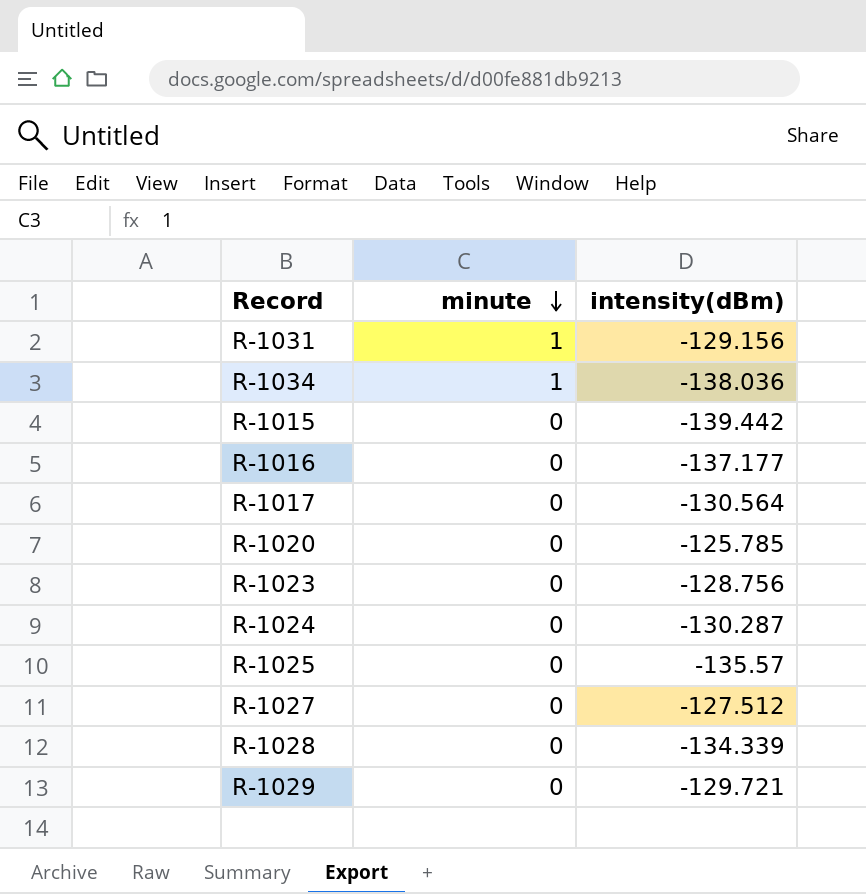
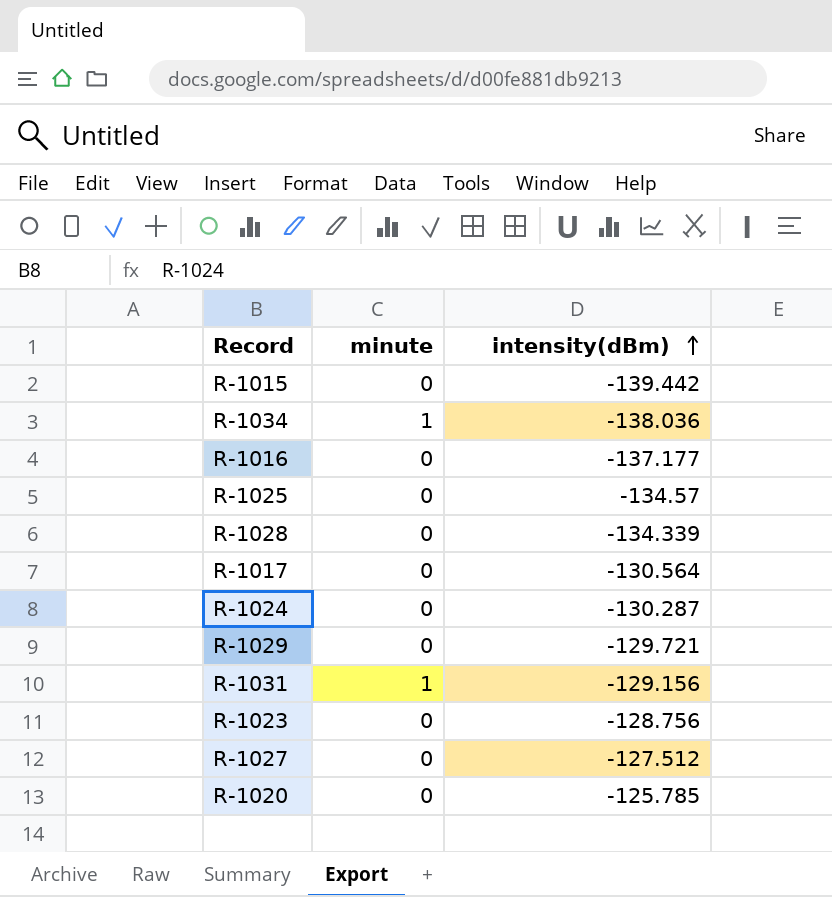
row order: minute descending -> intensity(dBm) ascending
R-1025 | intensity(dBm): -135.57 -> -134.57

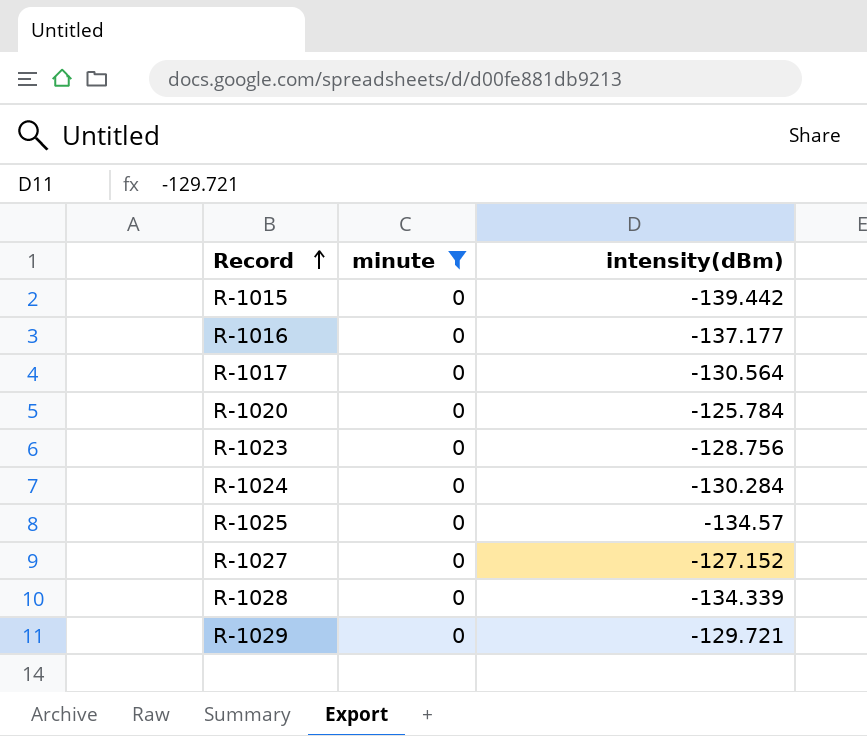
filter: none -> minute = 0
row order: intensity(dBm) ascending -> Record ascending
R-1020 | intensity(dBm): -125.785 -> -125.784
R-1024 | intensity(dBm): -130.287 -> -130.284
R-1027 | intensity(dBm): -127.512 -> -127.152

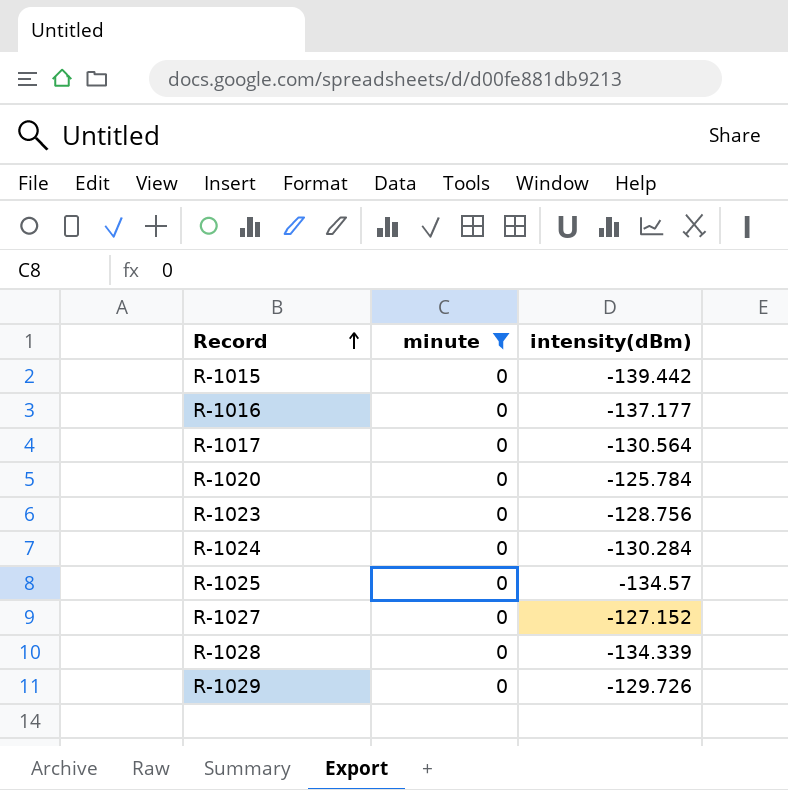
R-1029 | intensity(dBm): -129.721 -> -129.726

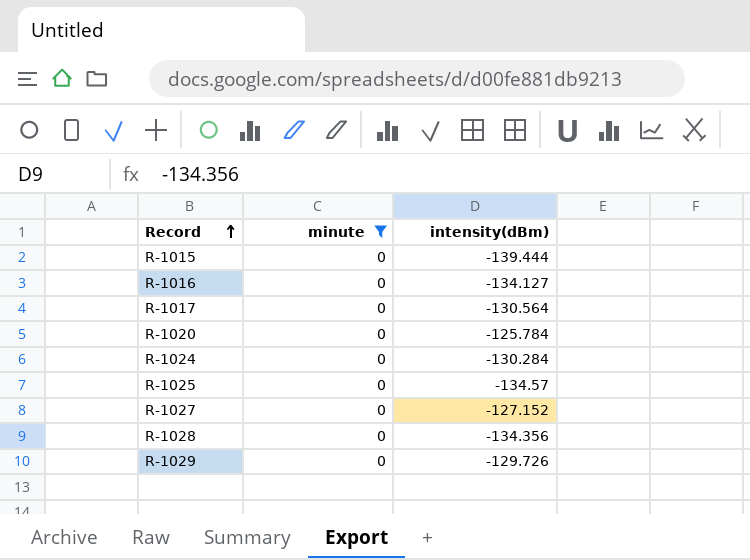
row R-1023: 0 | -128.756 -> none
R-1015 | intensity(dBm): -139.442 -> -139.444
R-1016 | intensity(dBm): -137.177 -> -134.127
R-1028 | intensity(dBm): -134.339 -> -134.356

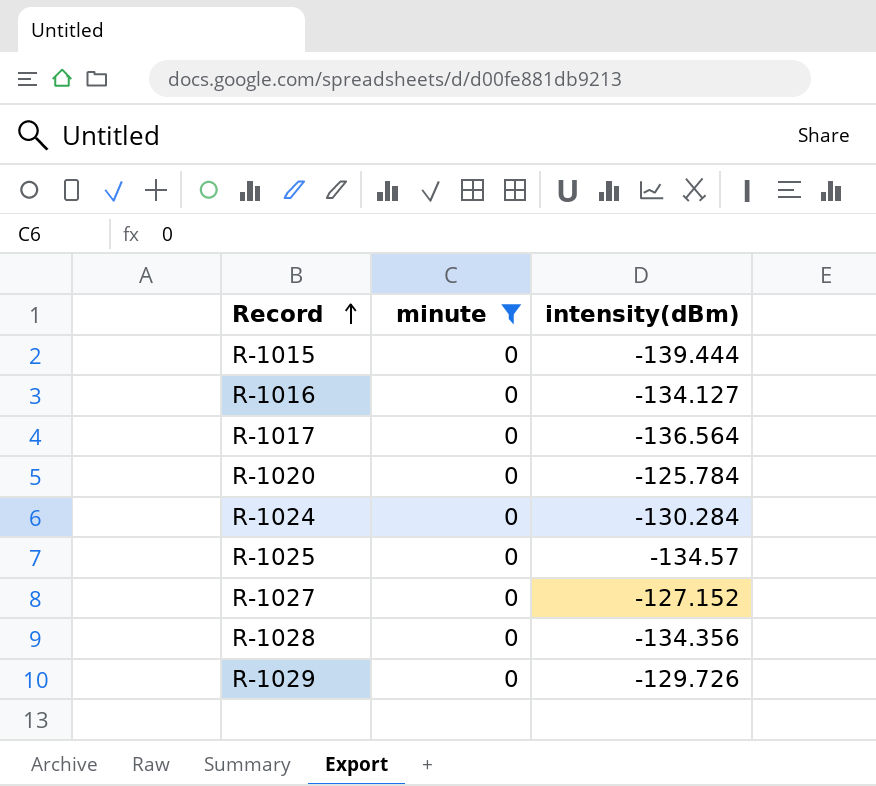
R-1017 | intensity(dBm): -130.564 -> -136.564

